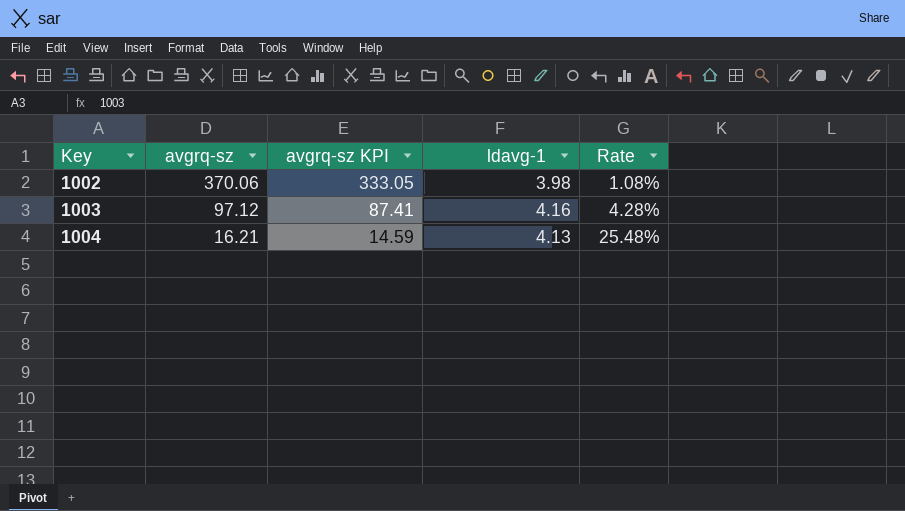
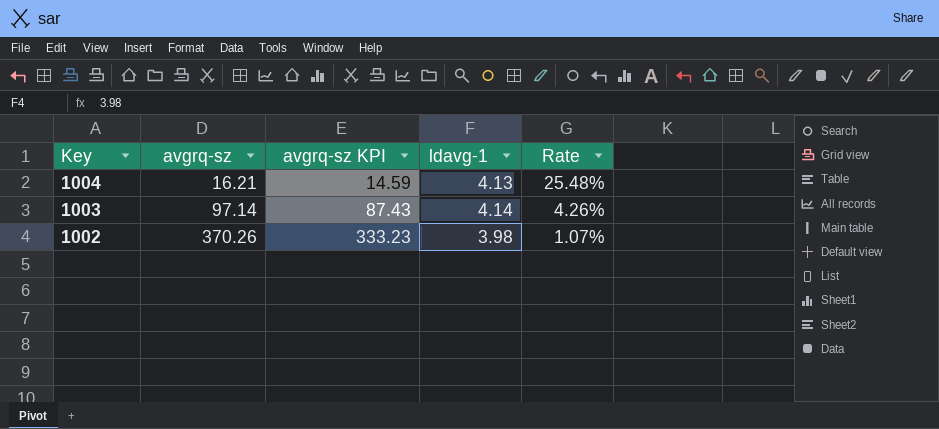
row order: Key ascending -> Key descending
1003 | avgrq-sz: 97.12 -> 97.14
1003 | avgrq-sz KPI: 87.41 -> 87.43
1003 | ldavg-1: 4.16 -> 4.14
1003 | Rate: 4.28% -> 4.26%
1002 | avgrq-sz: 370.06 -> 370.26
1002 | avgrq-sz KPI: 333.05 -> 333.23
1002 | Rate: 1.08% -> 1.07%

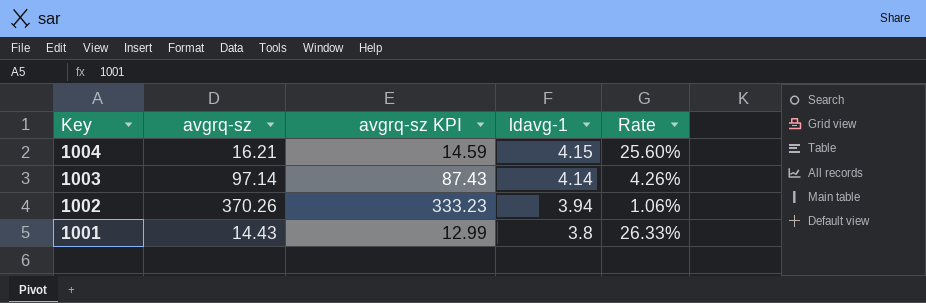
1004 | ldavg-1: 4.13 -> 4.15
1004 | Rate: 25.48% -> 25.60%
1002 | ldavg-1: 3.98 -> 3.94
1002 | Rate: 1.07% -> 1.06%
row 1001: none -> 14.43 | 12.99 | 3.8 | 26.33%

